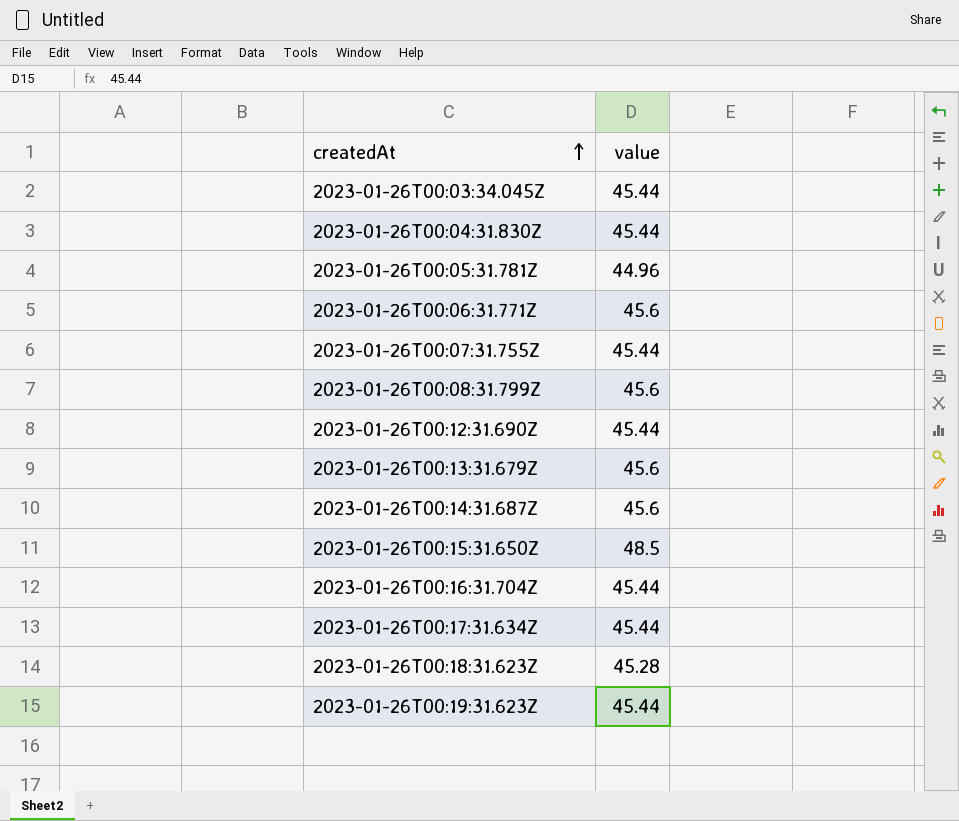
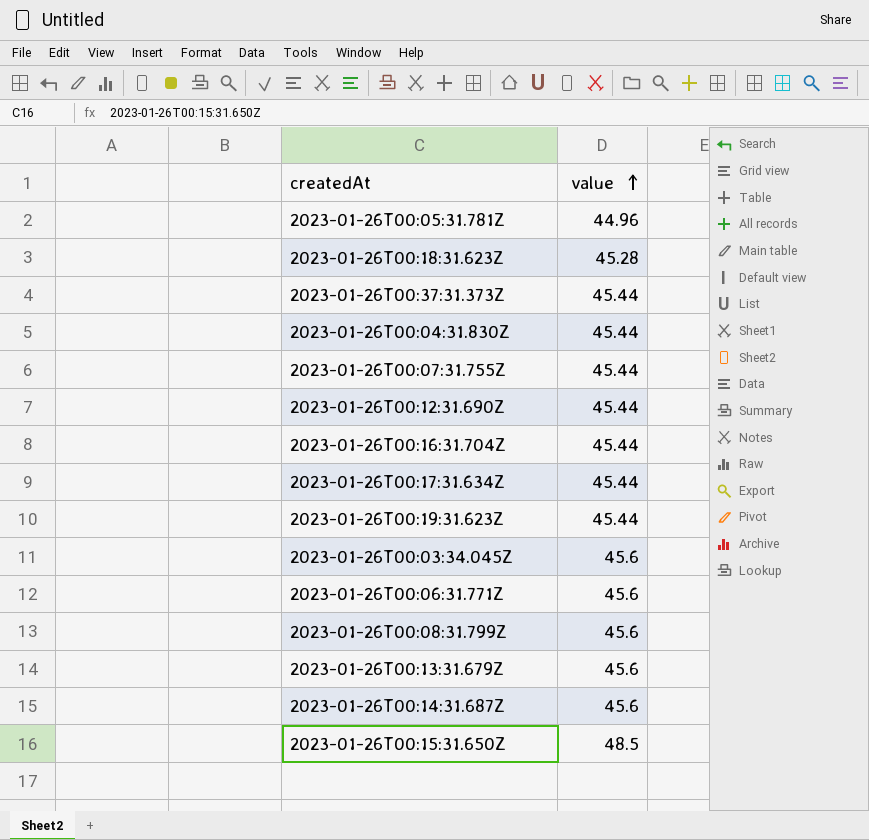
row order: createdAt ascending -> value ascending
row 2023-01-26T00:37:31.373Z: none -> 45.44
2023-01-26T00:03:34.045Z | value: 45.44 -> 45.6

